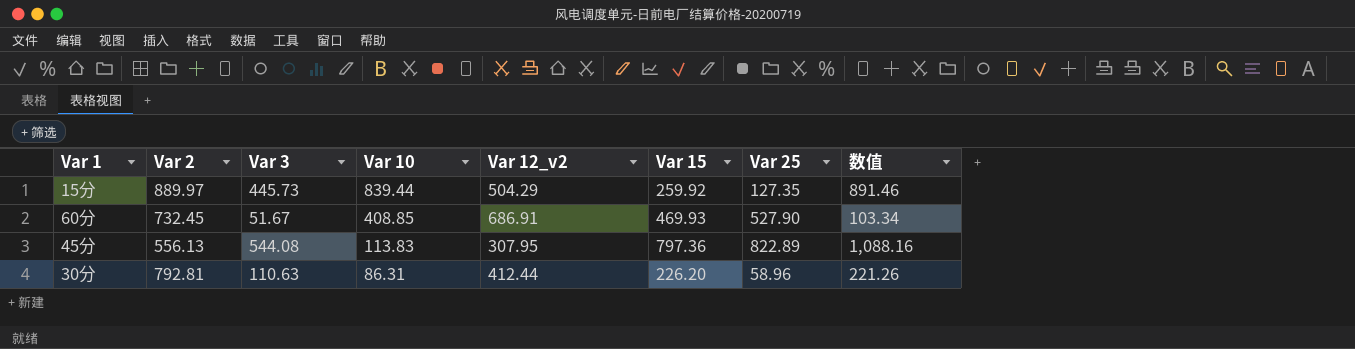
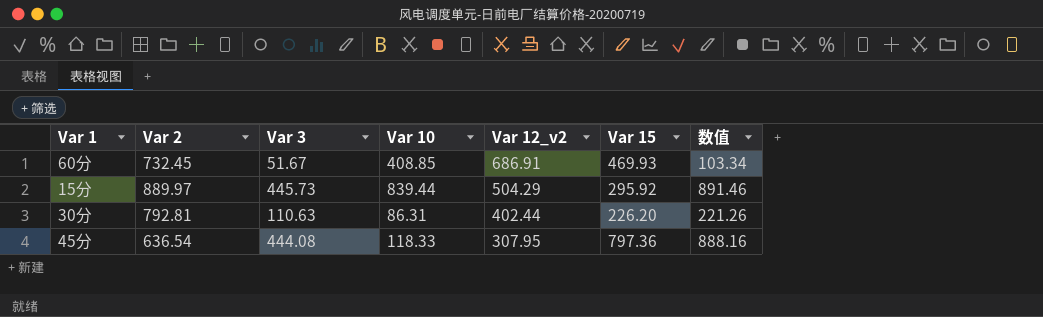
row order: Var 10 descending -> Var 12_v2 descending
column Var 25 | position: 7 -> none
15分 | Var 15: 259.92 -> 295.92
30分 | Var 12_v2: 412.44 -> 402.44
45分 | Var 2: 556.13 -> 636.54
45分 | Var 3: 544.08 -> 444.08
45分 | Var 10: 113.83 -> 118.33
45分 | 数值: 1,088.16 -> 888.16

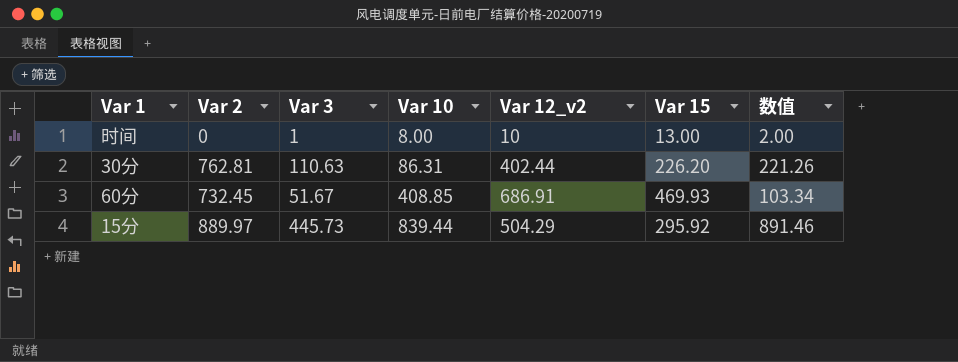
row order: Var 12_v2 descending -> Var 10 ascending
row 45分: 636.54 | 444.08 | 118.33 | 307.95 | 797.36 | 888.16 -> none
row 时间: none -> 0 | 1 | 8.00 | 10 | 13.00 | 2.00
30分 | Var 2: 792.81 -> 762.81

